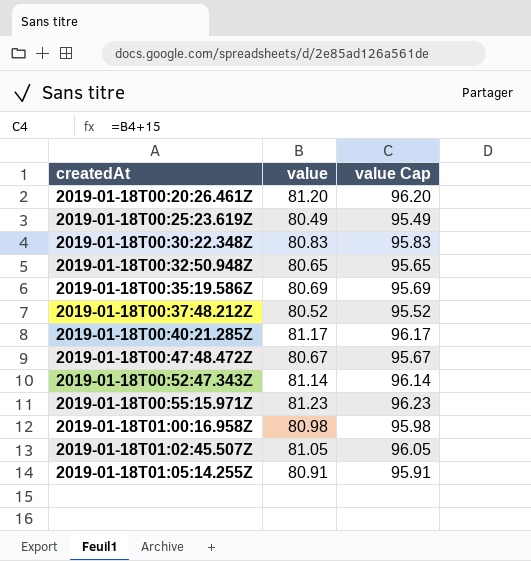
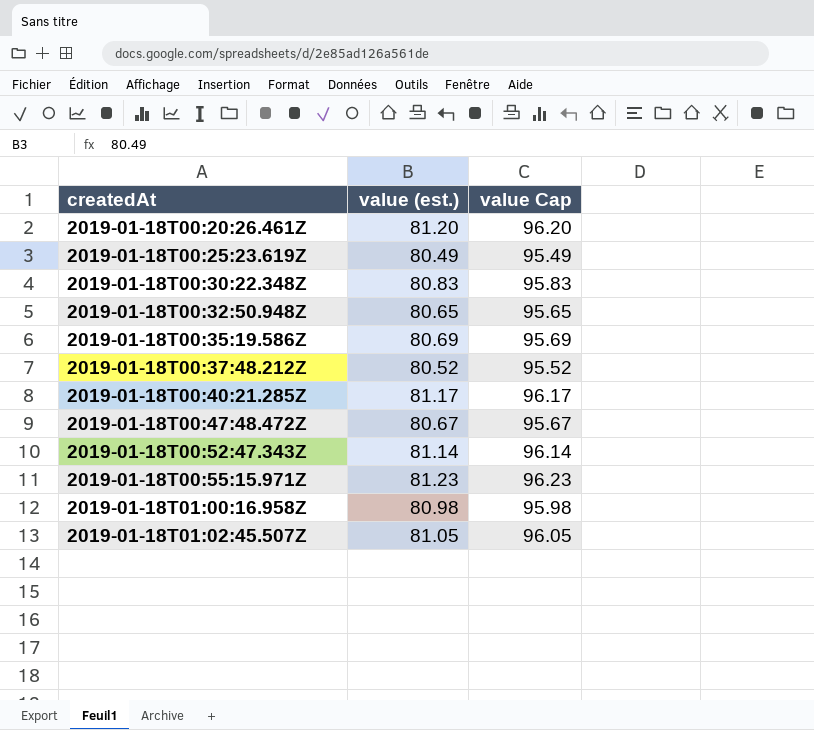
column name: value -> value (est.)
row 2019-01-18T01:05:14.255Z: 80.91 | 95.91 -> none

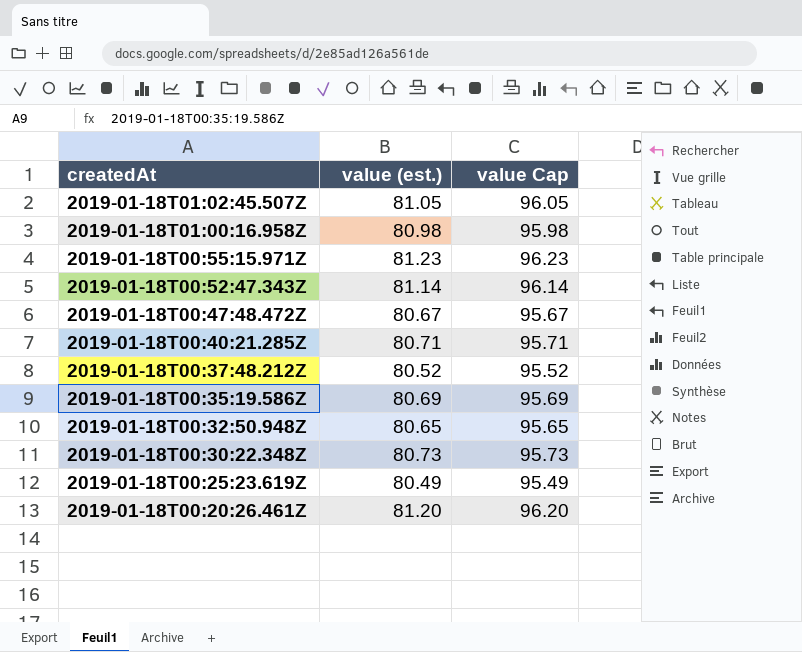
row order: createdAt ascending -> createdAt descending
2019-01-18T00:40:21.285Z | value (est.): 81.17 -> 80.71
2019-01-18T00:40:21.285Z | value Cap: 96.17 -> 95.71
2019-01-18T00:30:22.348Z | value (est.): 80.83 -> 80.73
2019-01-18T00:30:22.348Z | value Cap: 95.83 -> 95.73

